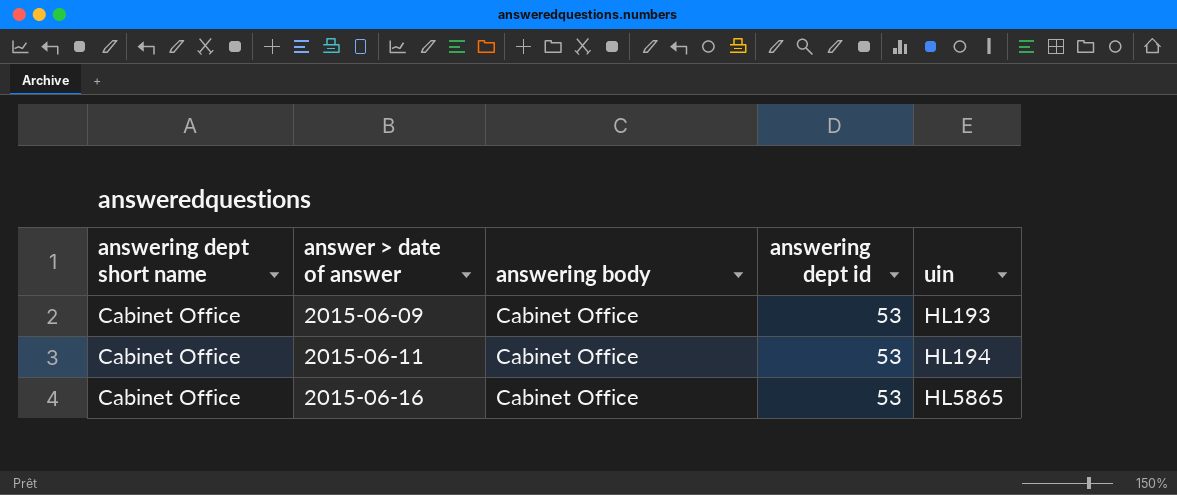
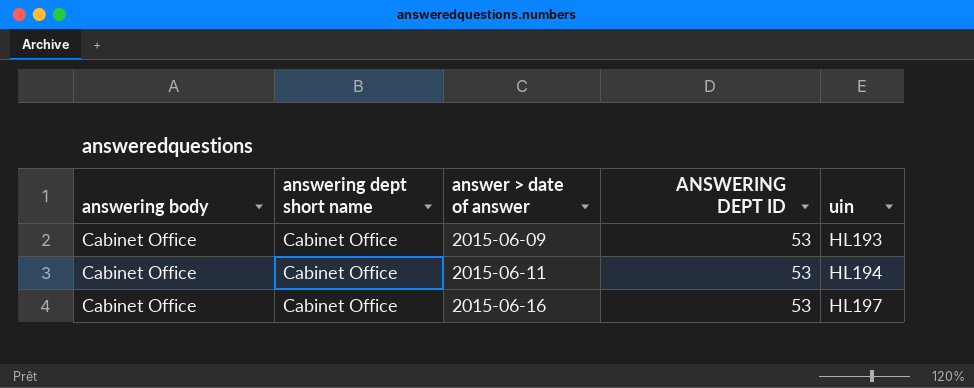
column answering body | position: 3 -> 1
column name: answering dept id -> ANSWERING DEPT ID
2015-06-16 | uin: HL5865 -> HL197

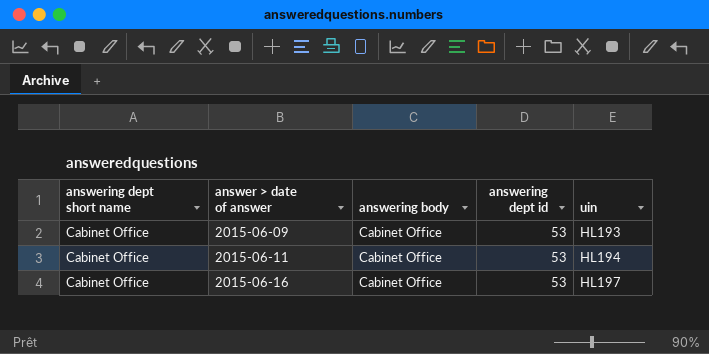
column answering body | position: 1 -> 3
column name: ANSWERING DEPT ID -> answering dept id

